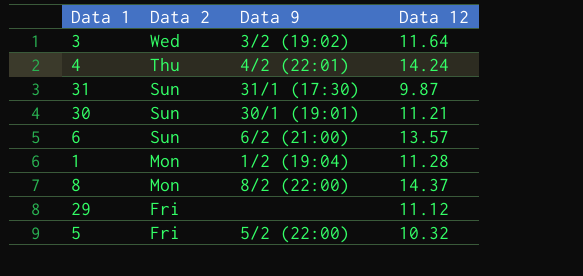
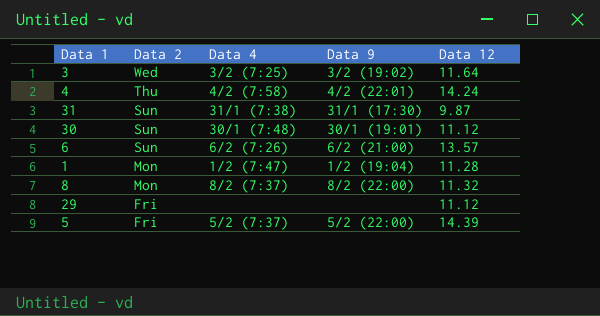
column Data 4 | position: none -> 3
30 | Data 12: 11.21 -> 11.12
8 | Data 12: 14.37 -> 11.32
5 | Data 12: 10.32 -> 14.39

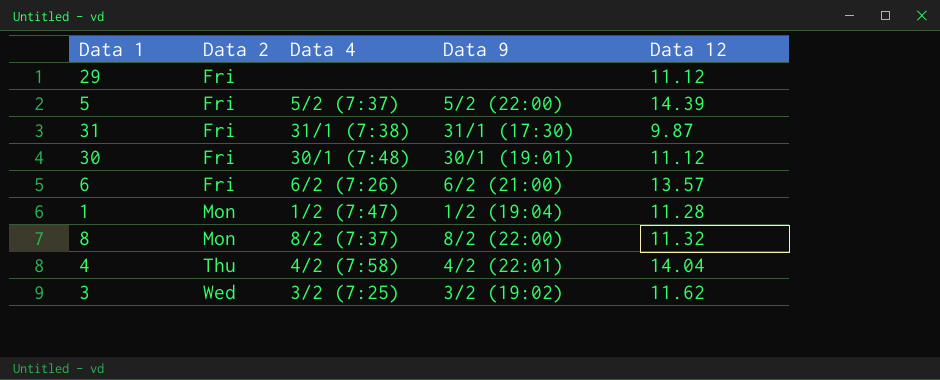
row order: Data 2 descending -> Data 2 ascending
31 | Data 2: Sun -> Fri
30 | Data 2: Sun -> Fri
6 | Data 2: Sun -> Fri
4 | Data 12: 14.24 -> 14.04
3 | Data 12: 11.64 -> 11.62

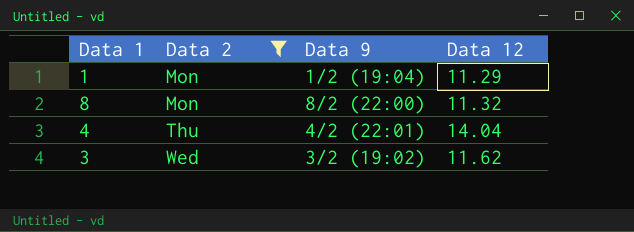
filter: none -> Data 2 != Fri
column Data 4 | position: 3 -> none
1 | Data 12: 11.28 -> 11.29

